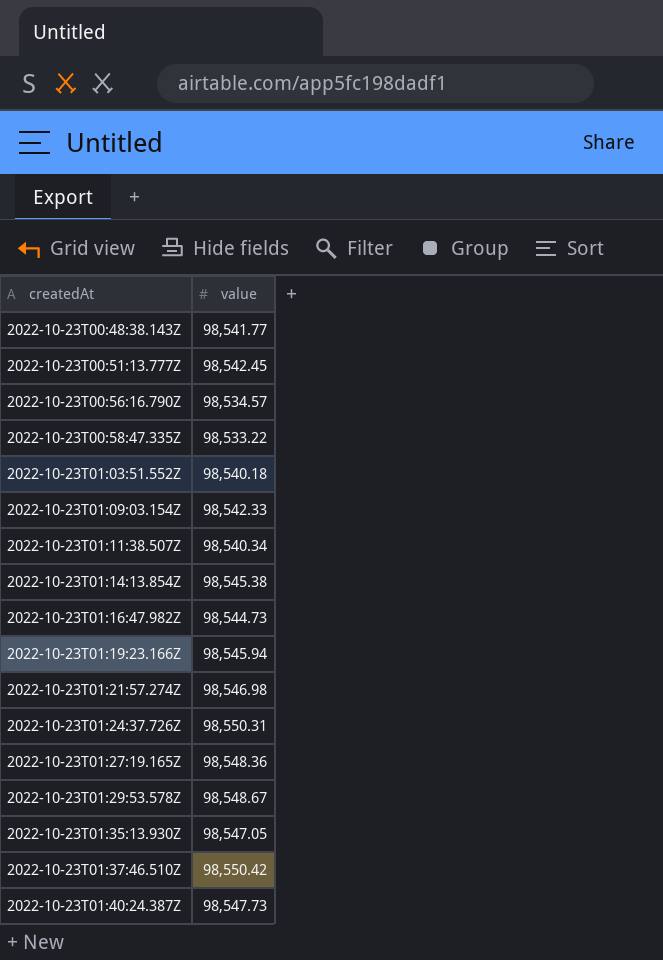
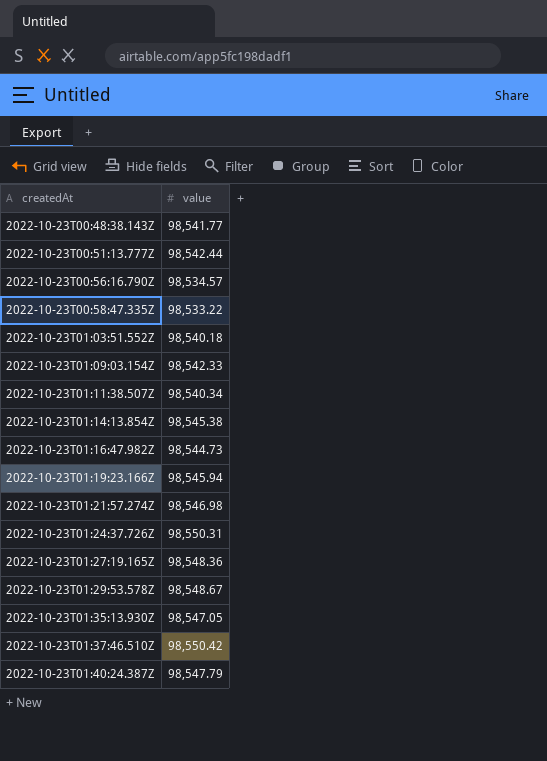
2022-10-23T00:51:13.777Z | value: 98,542.45 -> 98,542.44
2022-10-23T01:40:24.387Z | value: 98,547.73 -> 98,547.79

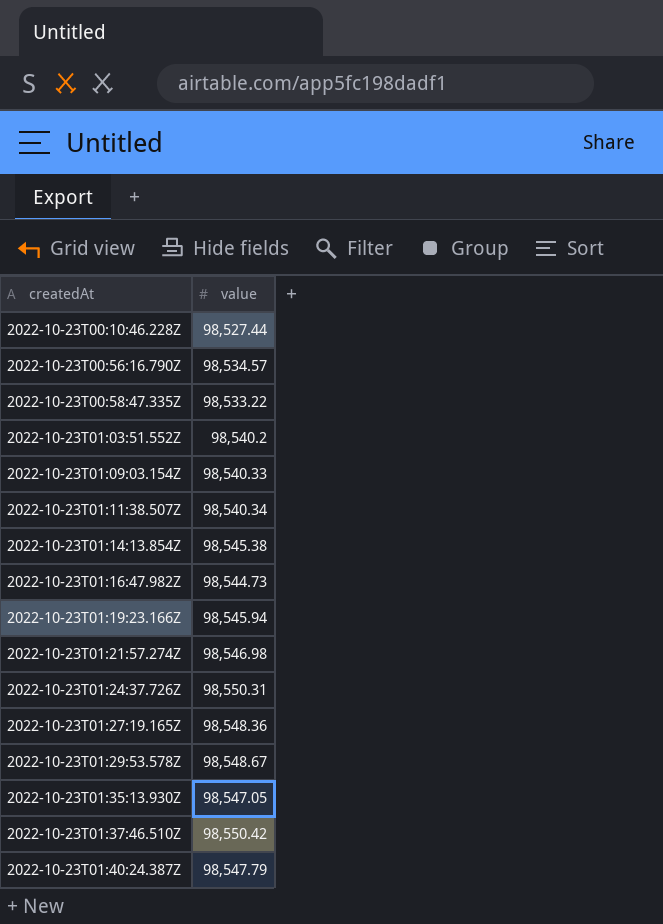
row 2022-10-23T00:48:38.143Z: 98,541.77 -> none
row 2022-10-23T00:51:13.777Z: 98,542.44 -> none
row 2022-10-23T00:10:46.228Z: none -> 98,527.44
2022-10-23T01:03:51.552Z | value: 98,540.18 -> 98,540.2
2022-10-23T01:09:03.154Z | value: 98,542.33 -> 98,540.33

